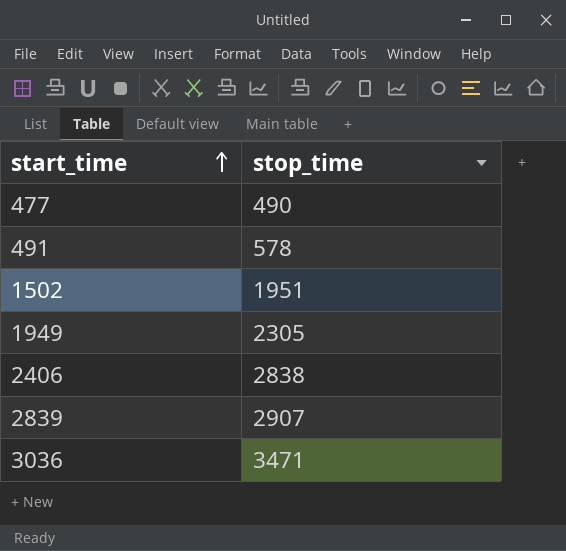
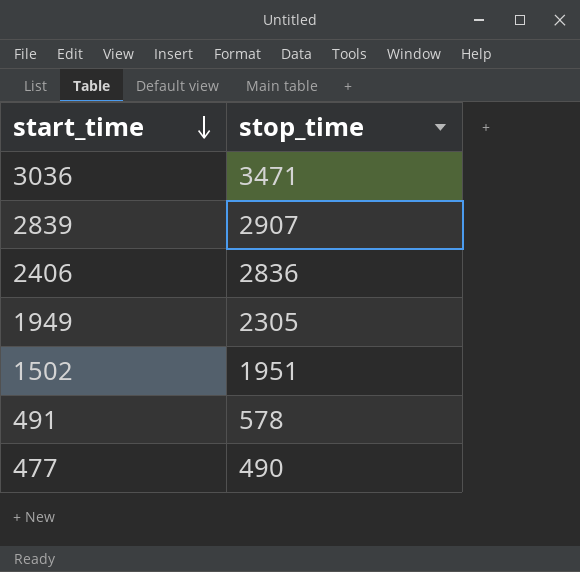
row order: start_time ascending -> start_time descending
2406 | stop_time: 2838 -> 2836

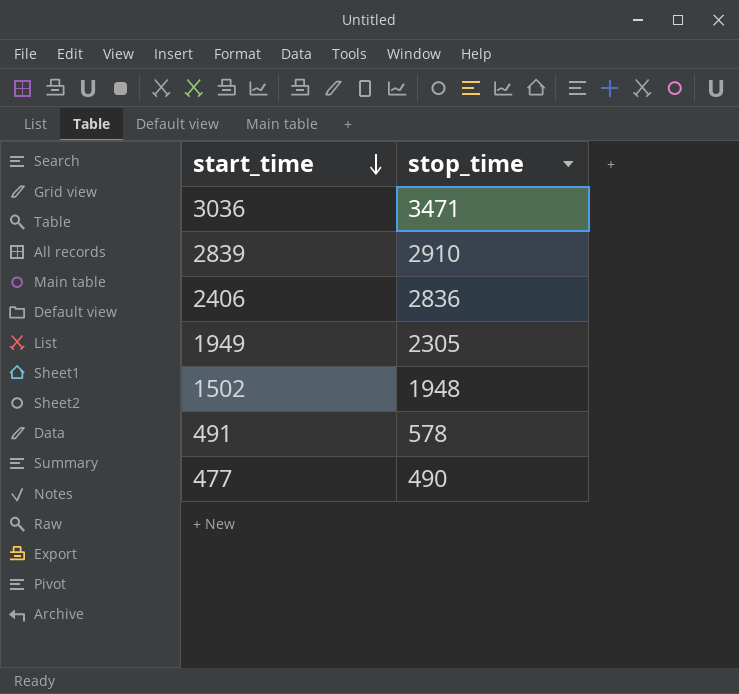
2839 | stop_time: 2907 -> 2910
1502 | stop_time: 1951 -> 1948

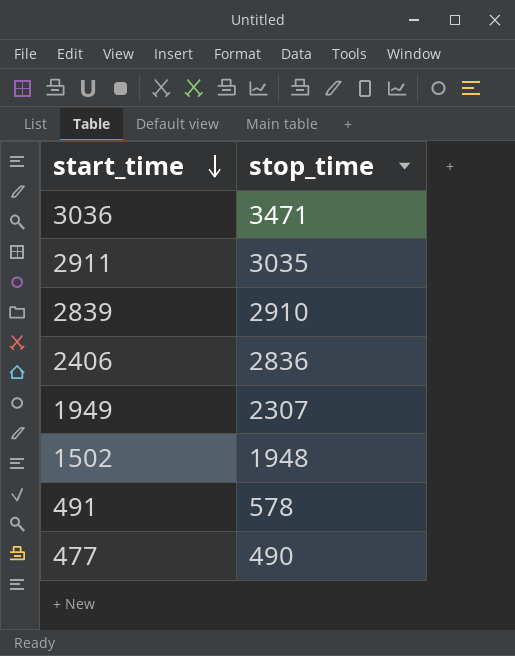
row 2911: none -> 3035
1949 | stop_time: 2305 -> 2307

